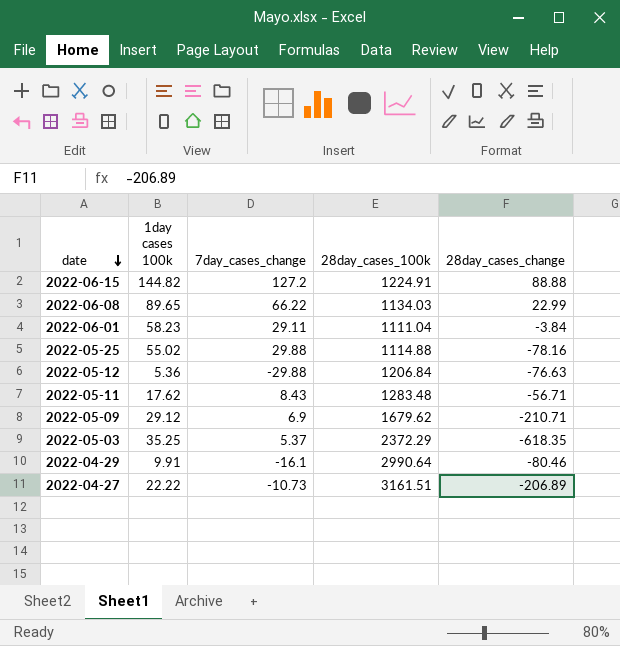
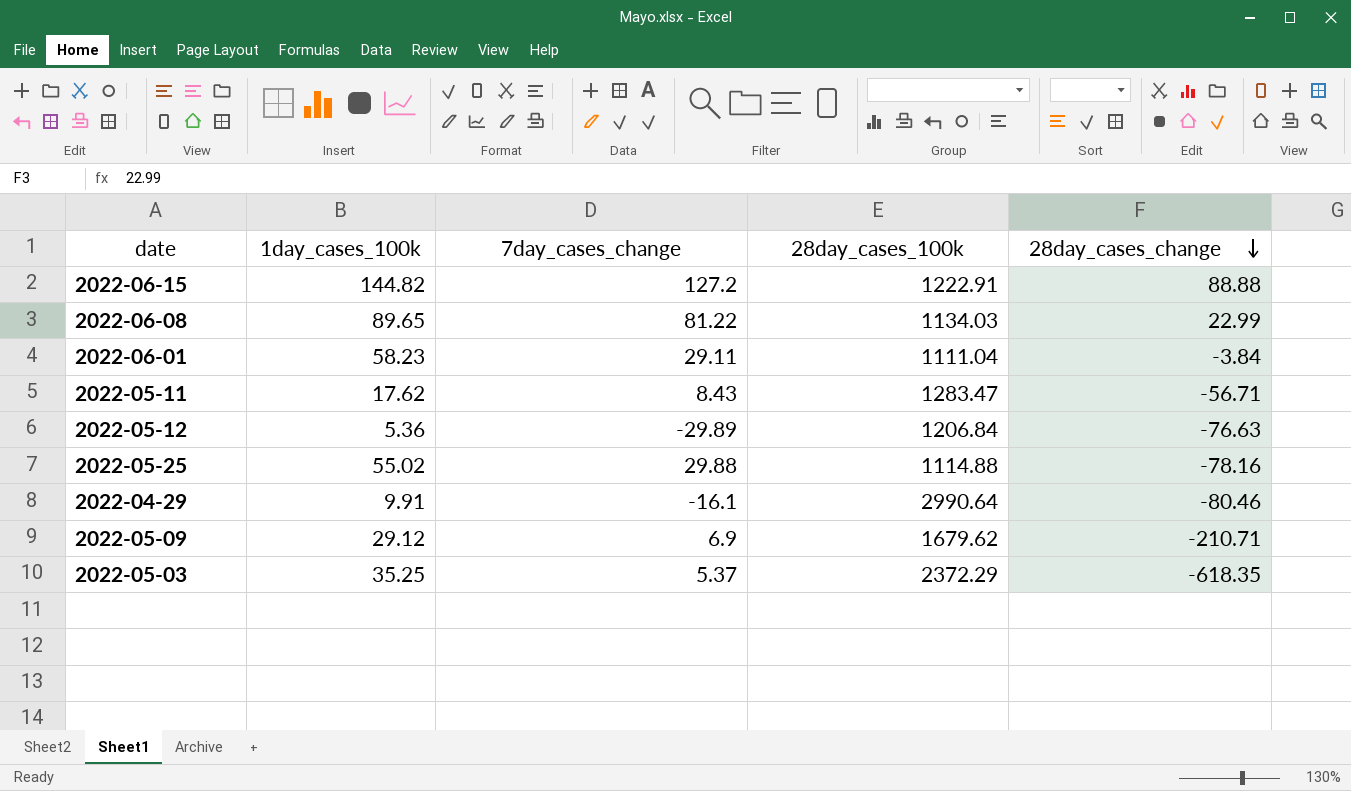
row order: date descending -> 28day_cases_change descending
column name: 1day cases 100k -> 1day_cases_100k
row 2022-04-27: 22.22 | -10.73 | 3161.51 | -206.89 -> none
2022-06-15 | 28day_cases_100k: 1224.91 -> 1222.91
2022-06-08 | 7day_cases_change: 66.22 -> 81.22
2022-05-11 | 28day_cases_100k: 1283.48 -> 1283.47
2022-05-12 | 7day_cases_change: -29.88 -> -29.89

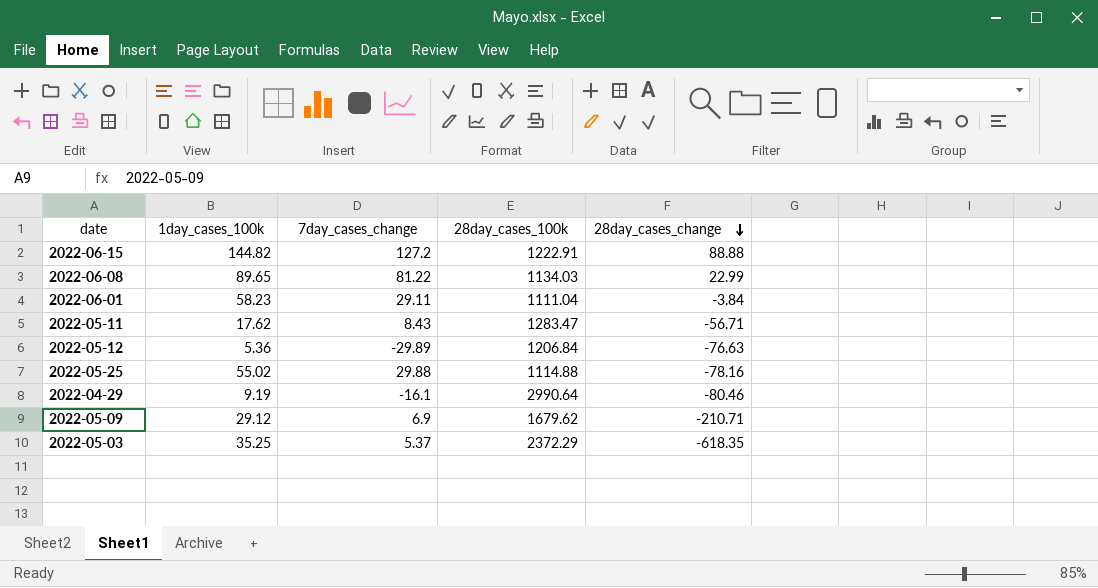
2022-04-29 | 1day_cases_100k: 9.91 -> 9.19

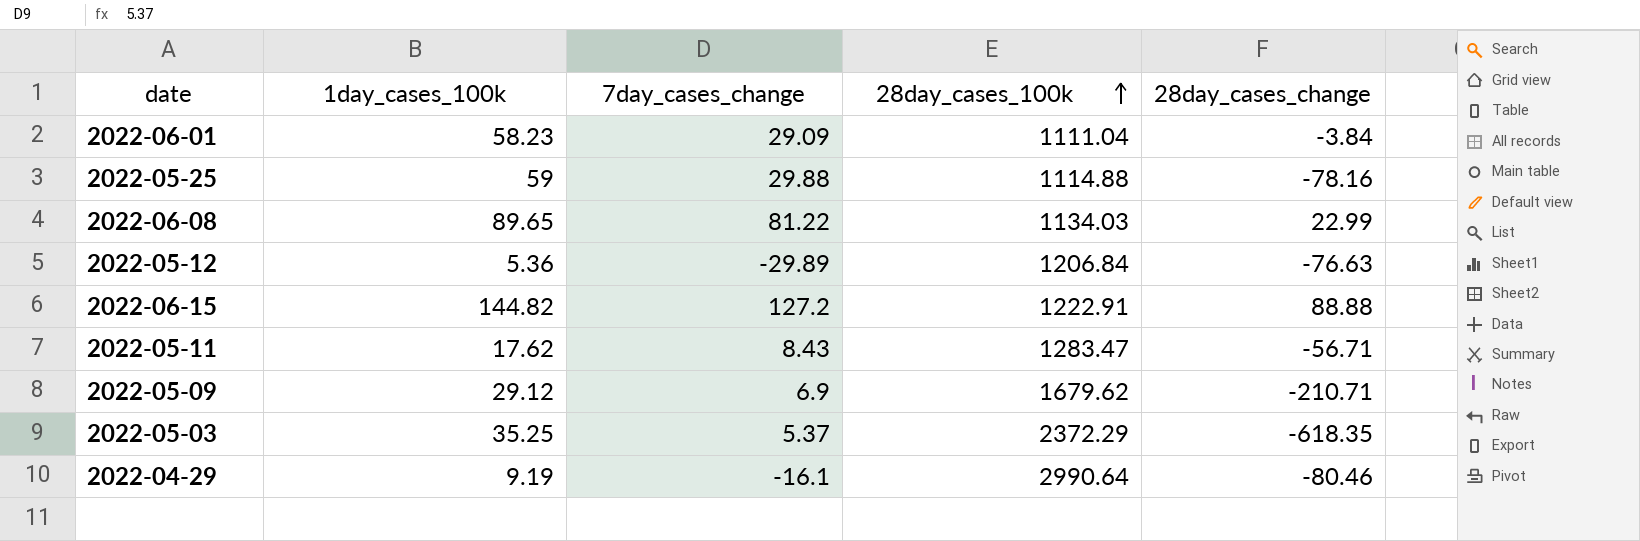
row order: 28day_cases_change descending -> 28day_cases_100k ascending
2022-06-01 | 7day_cases_change: 29.11 -> 29.09
2022-05-25 | 1day_cases_100k: 55.02 -> 59

